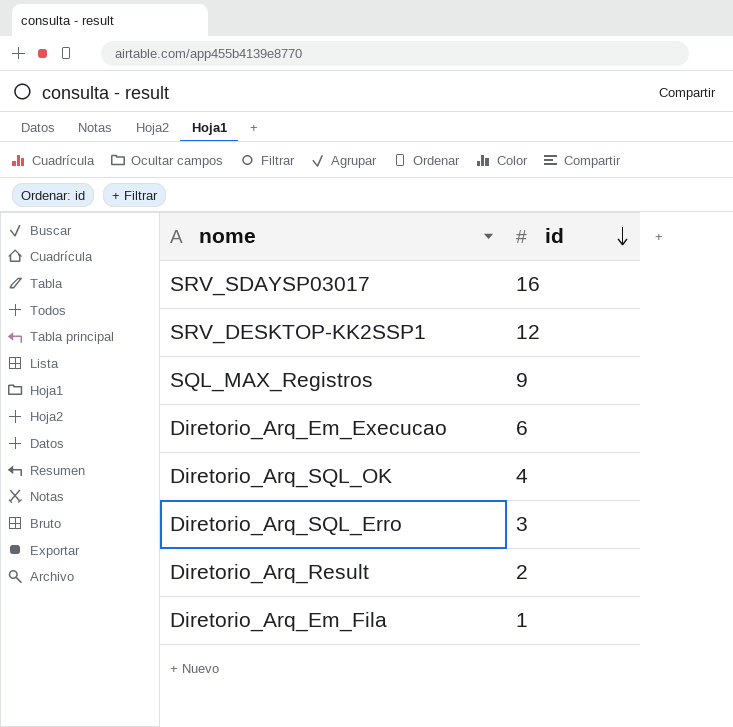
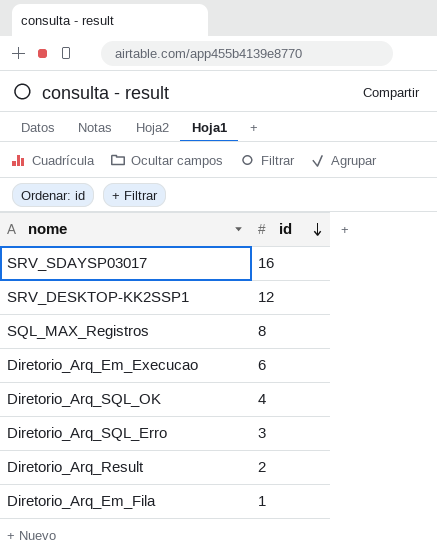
SQL_MAX_Registros | id: 9 -> 8

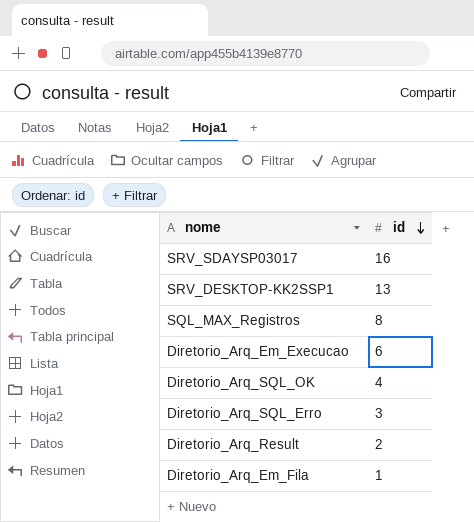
SRV_DESKTOP-KK2SSP1 | id: 12 -> 13

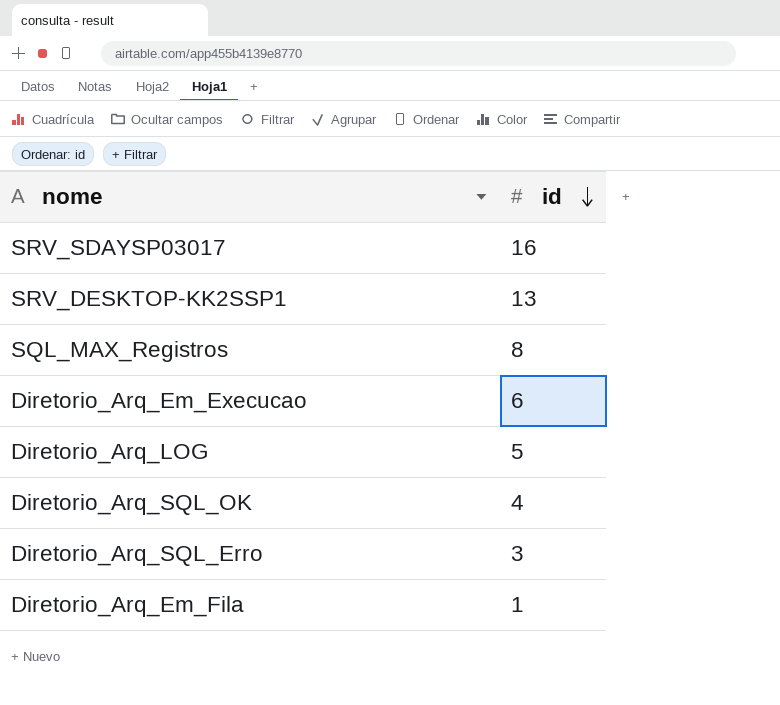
row Diretorio_Arq_Result: 2 -> none
row Diretorio_Arq_LOG: none -> 5

